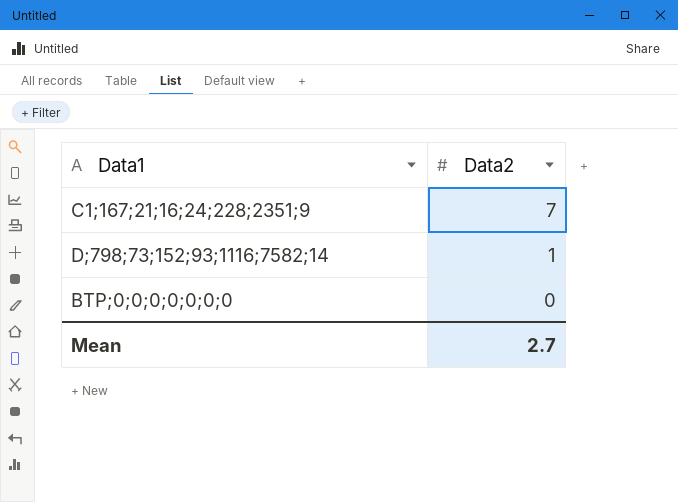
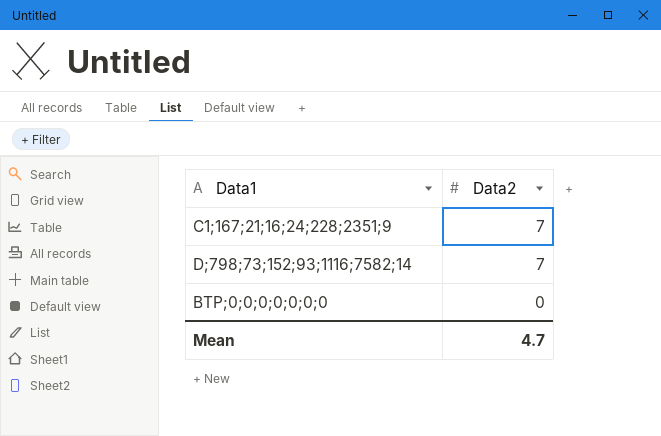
D;798;73;152;93;1116;7582;14 | Data2: 1 -> 7
Mean | Data2: 2.7 -> 4.7

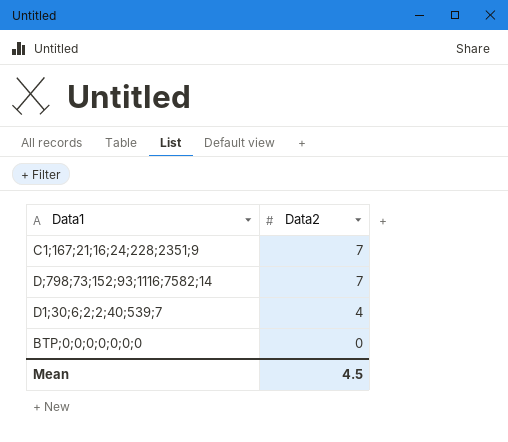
row D1;30;6;2;2;40;539;7: none -> 4
Mean | Data2: 4.7 -> 4.5

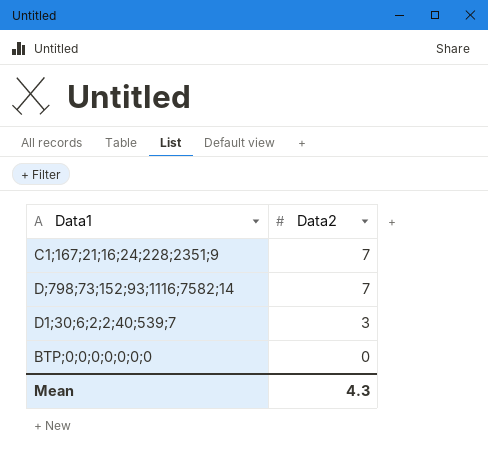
D1;30;6;2;2;40;539;7 | Data2: 4 -> 3
Mean | Data2: 4.5 -> 4.3

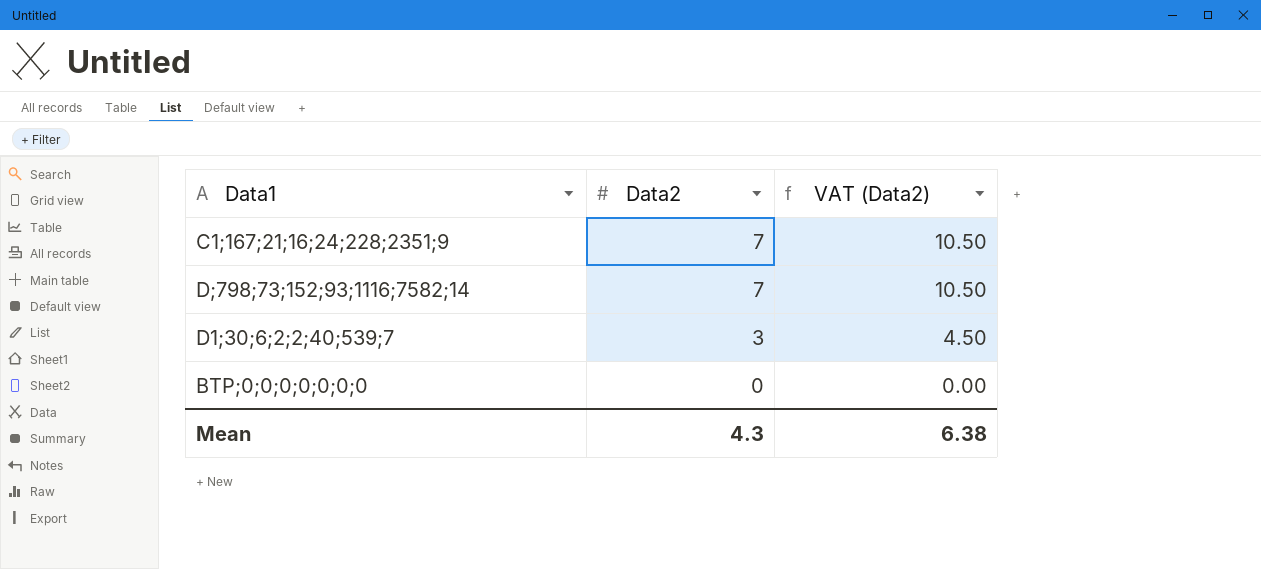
column VAT (Data2) | formula: none -> [Data2] * 1.5

